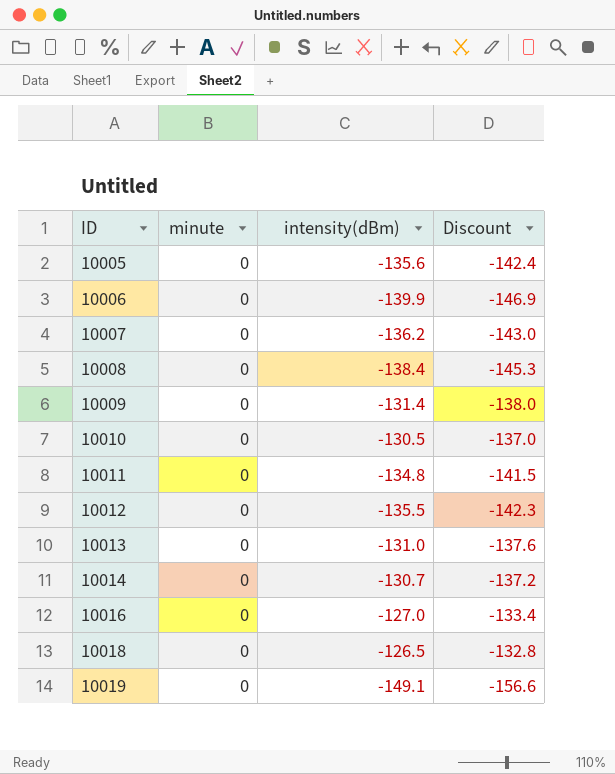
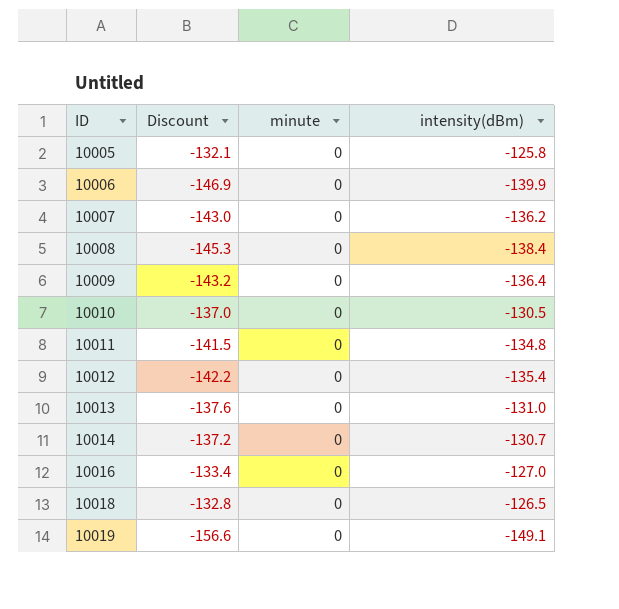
column Discount | position: 4 -> 2
10005 | Discount: -142.4 -> -132.1
10005 | intensity(dBm): -135.6 -> -125.8
10009 | Discount: -138.0 -> -143.2
10009 | intensity(dBm): -131.4 -> -136.4
10012 | Discount: -142.3 -> -142.2
10012 | intensity(dBm): -135.5 -> -135.4

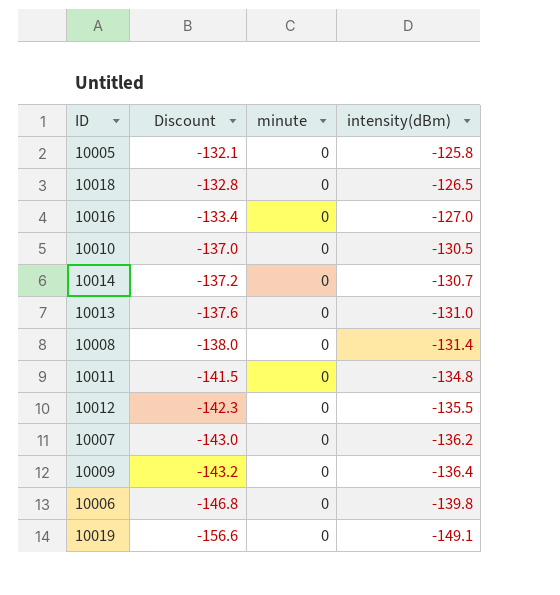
row order: ID ascending -> Discount descending
10008 | Discount: -145.3 -> -138.0
10008 | intensity(dBm): -138.4 -> -131.4
10012 | Discount: -142.2 -> -142.3
10012 | intensity(dBm): -135.4 -> -135.5
10006 | Discount: -146.9 -> -146.8
10006 | intensity(dBm): -139.9 -> -139.8

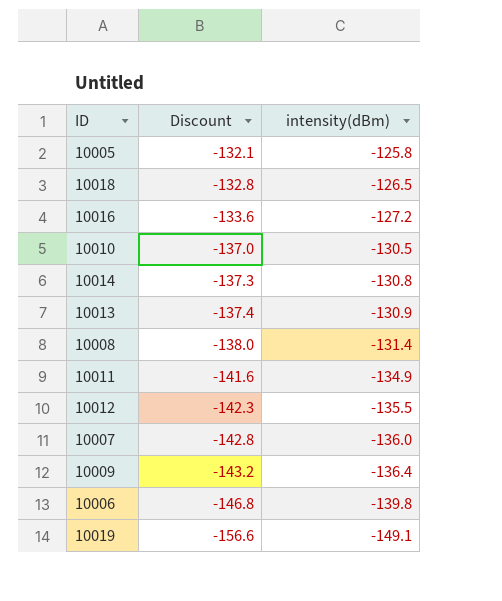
column minute | position: 3 -> none
10016 | Discount: -133.4 -> -133.6
10016 | intensity(dBm): -127.0 -> -127.2
10014 | Discount: -137.2 -> -137.3
10014 | intensity(dBm): -130.7 -> -130.8
10013 | Discount: -137.6 -> -137.4
10013 | intensity(dBm): -131.0 -> -130.9
10011 | Discount: -141.5 -> -141.6
10011 | intensity(dBm): -134.8 -> -134.9
10007 | Discount: -143.0 -> -142.8
10007 | intensity(dBm): -136.2 -> -136.0

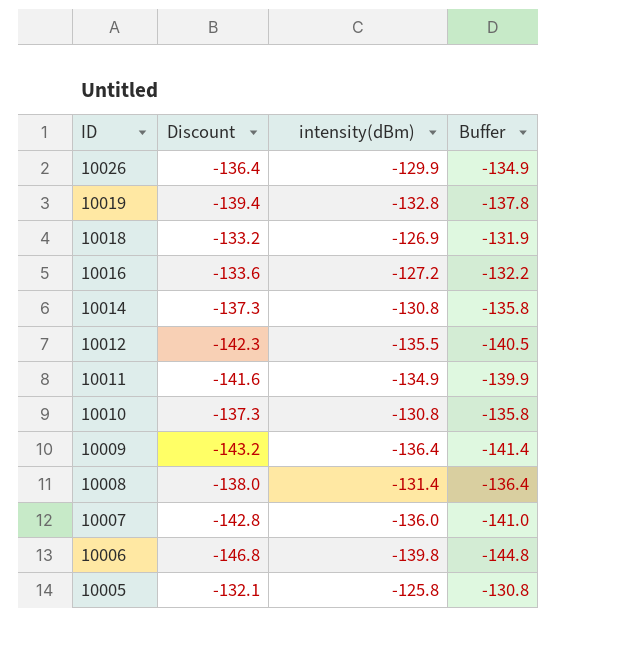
row order: Discount descending -> ID descending
column Buffer | formula: none -> [intensity(dBm)] - 5
row 10013: -137.4 | -130.9 -> none
row 10026: none -> -136.4 | -129.9 | -134.9
10019 | Discount: -156.6 -> -139.4
10019 | intensity(dBm): -149.1 -> -132.8
10018 | Discount: -132.8 -> -133.2
10018 | intensity(dBm): -126.5 -> -126.9
10010 | Discount: -137.0 -> -137.3
10010 | intensity(dBm): -130.5 -> -130.8

